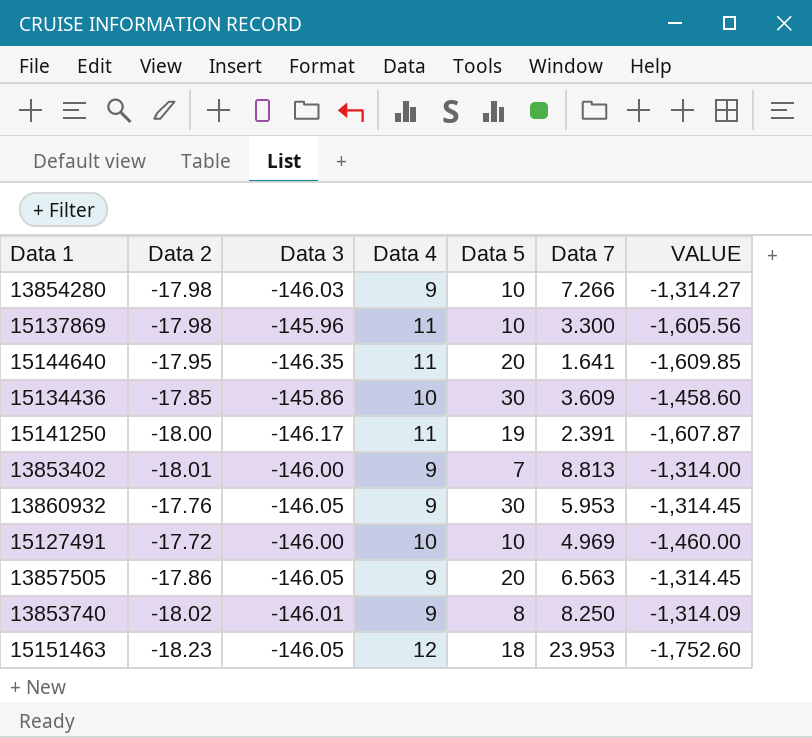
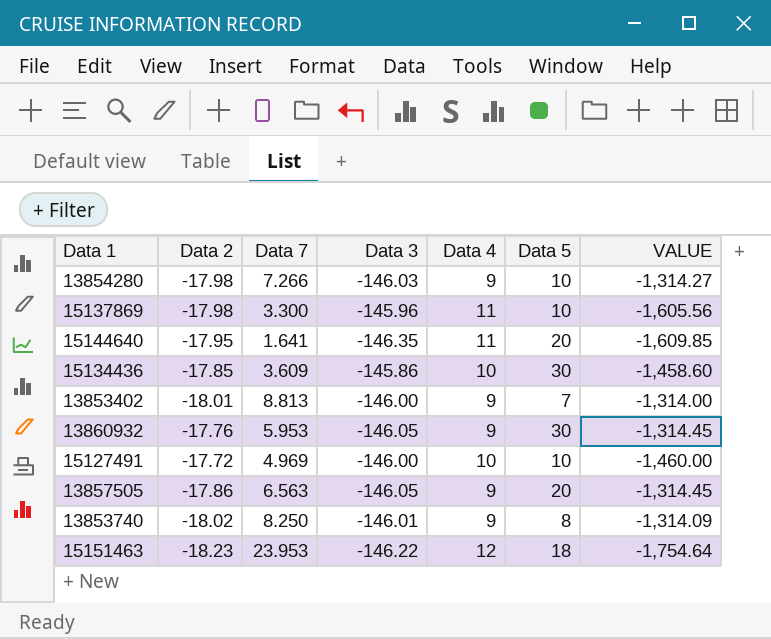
column Data 7 | position: 6 -> 3
row 15141250: -18.00 | -146.17 | 11 | 19 | 2.391 | -1,607.87 -> none
15151463 | Data 3: -146.05 -> -146.22
15151463 | VALUE: -1,752.60 -> -1,754.64

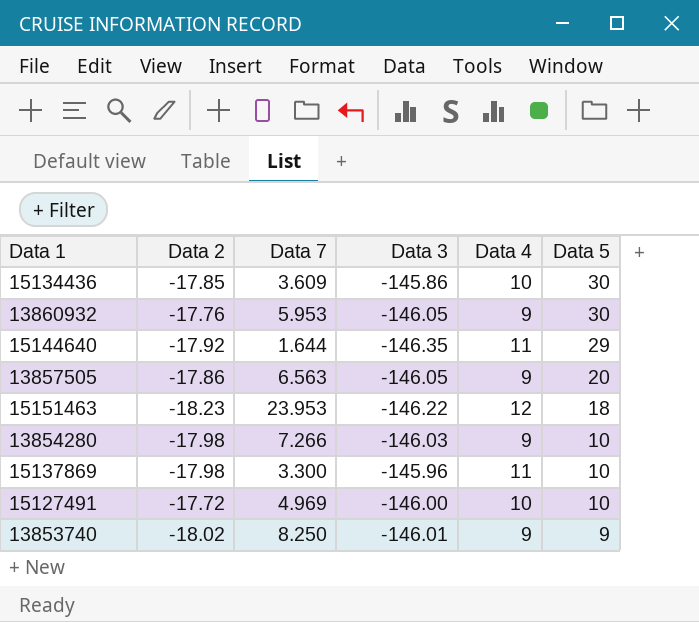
row order: none -> Data 5 descending
column VALUE | formula: [Data 3] * [Data 4] -> none
row 13853402: -18.01 | 8.813 | -146.00 | 9 | 7 | -1,314.00 -> none
15144640 | Data 2: -17.95 -> -17.92
15144640 | Data 7: 1.641 -> 1.644
15144640 | Data 5: 20 -> 29
13853740 | Data 5: 8 -> 9

